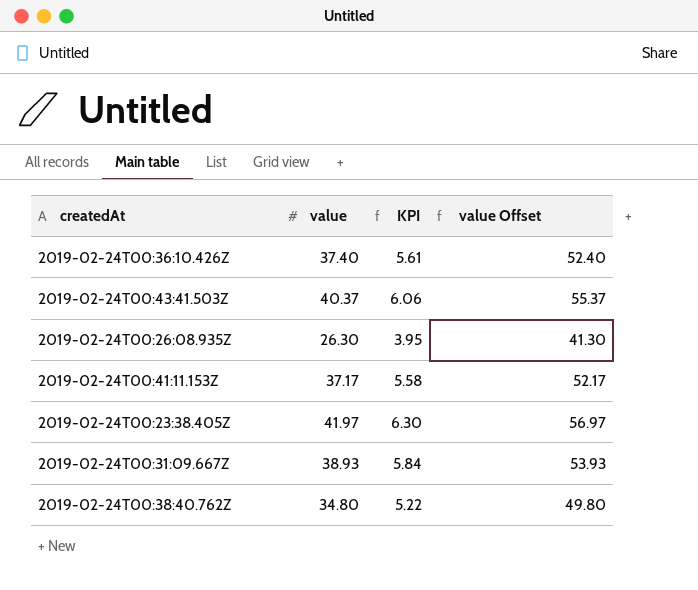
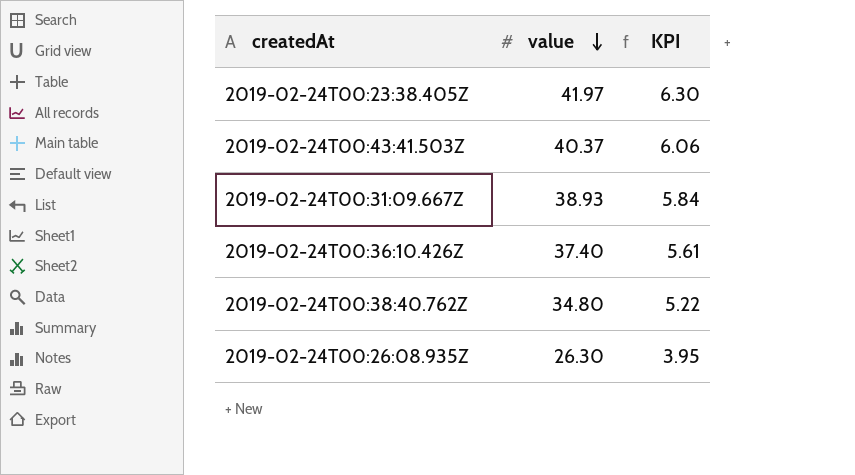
row order: none -> value descending
column value Offset | formula: [value] + 15 -> none
row 2019-02-24T00:41:11.153Z: 37.17 | 5.58 | 52.17 -> none

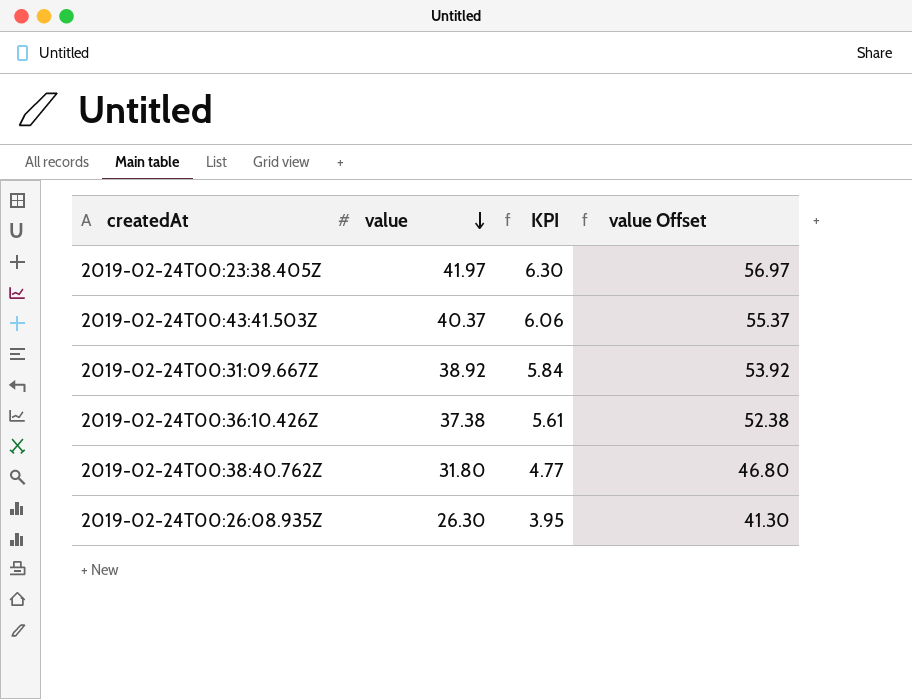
column value Offset | formula: none -> [value] + 15
2019-02-24T00:31:09.667Z | value: 38.93 -> 38.92
2019-02-24T00:36:10.426Z | value: 37.40 -> 37.38
2019-02-24T00:38:40.762Z | value: 34.80 -> 31.80
2019-02-24T00:38:40.762Z | KPI: 5.22 -> 4.77

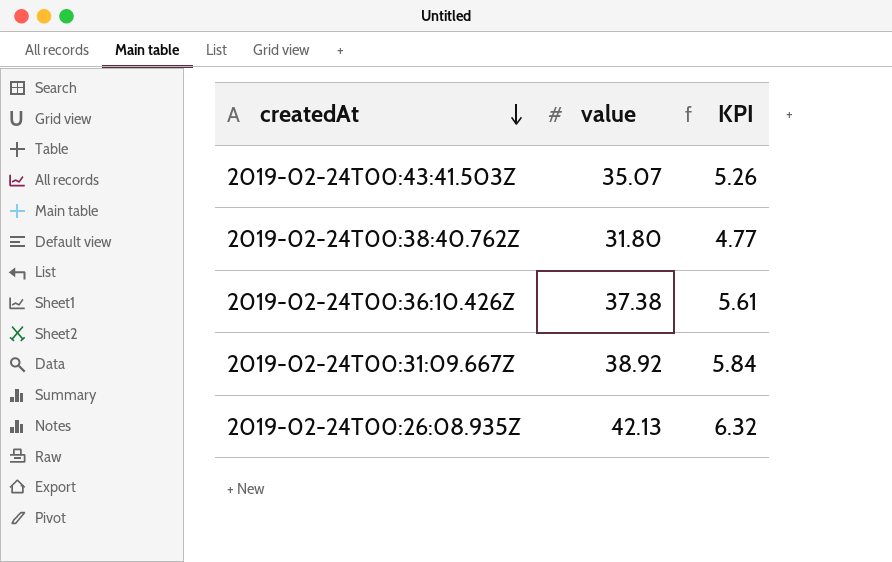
row order: value descending -> createdAt descending
column value Offset | formula: [value] + 15 -> none
row 2019-02-24T00:23:38.405Z: 41.97 | 6.30 | 56.97 -> none
2019-02-24T00:43:41.503Z | value: 40.37 -> 35.07
2019-02-24T00:43:41.503Z | KPI: 6.06 -> 5.26
2019-02-24T00:26:08.935Z | value: 26.30 -> 42.13
2019-02-24T00:26:08.935Z | KPI: 3.95 -> 6.32

